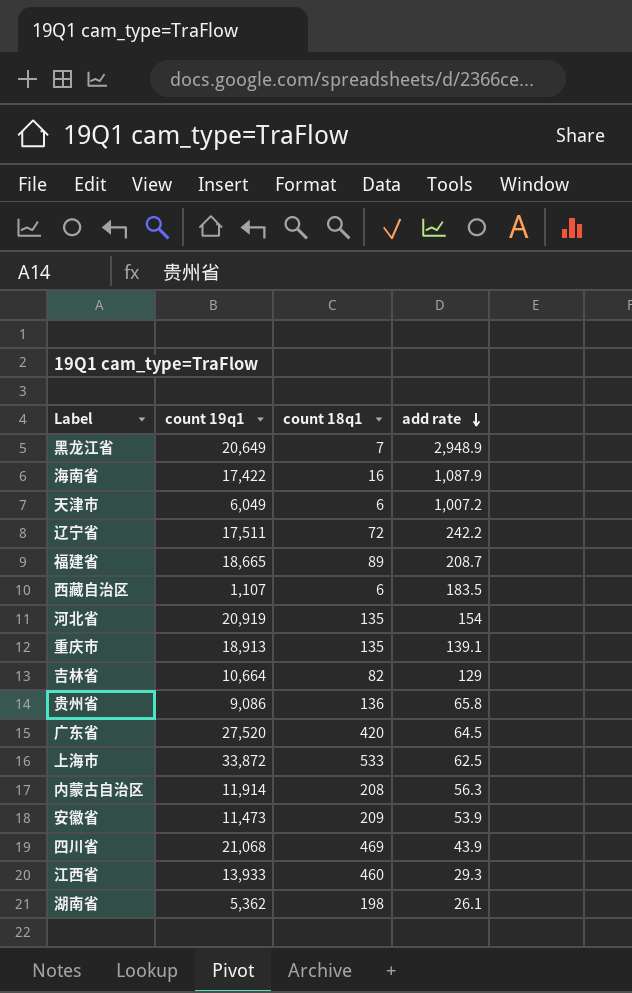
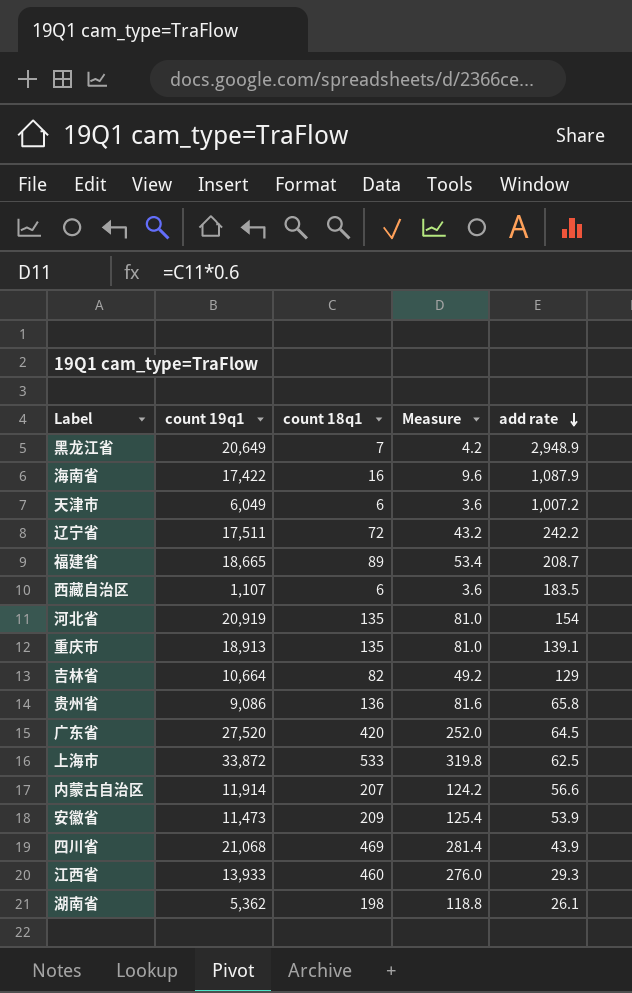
column Measure | formula: none -> [count 18q1] * 0.6
内蒙古自治区 | count 18q1: 208 -> 207
内蒙古自治区 | add rate: 56.3 -> 56.6

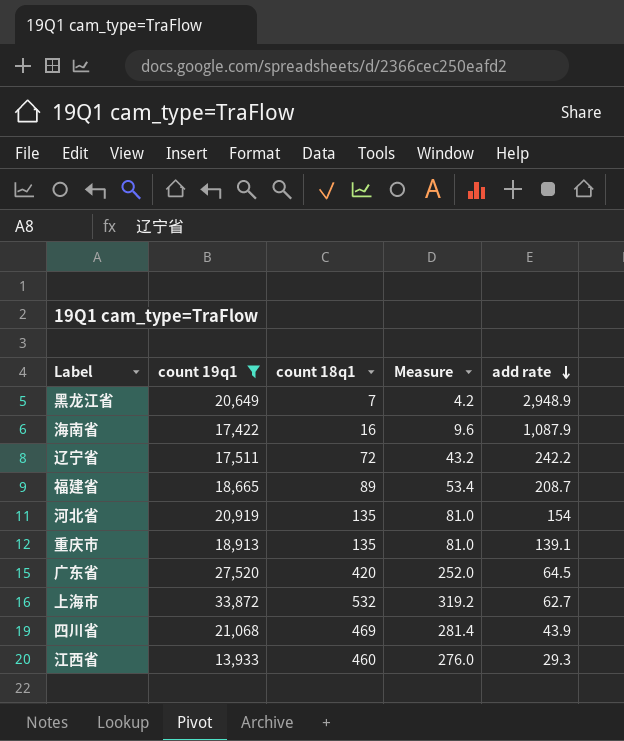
filter: none -> count 19q1 >= 13,933
上海市 | count 18q1: 533 -> 532
上海市 | Measure: 319.8 -> 319.2
上海市 | add rate: 62.5 -> 62.7

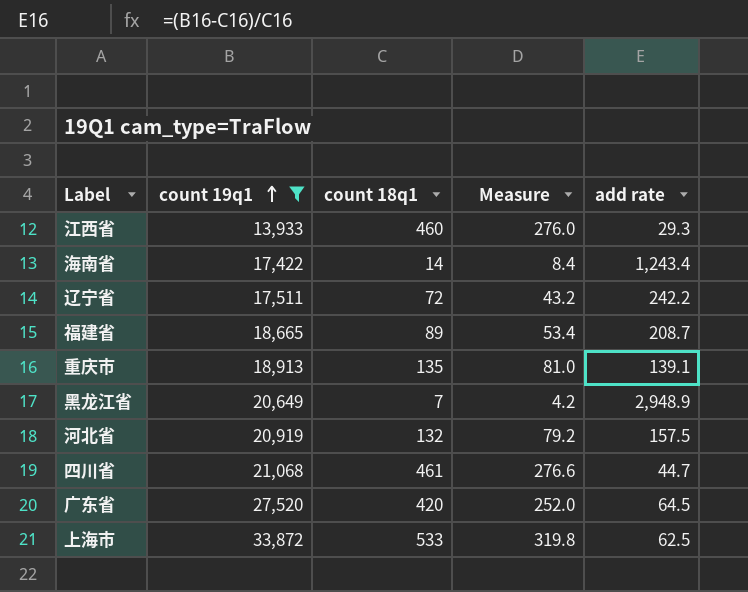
row order: add rate descending -> count 19q1 ascending
海南省 | count 18q1: 16 -> 14
海南省 | Measure: 9.6 -> 8.4
海南省 | add rate: 1,087.9 -> 1,243.4
河北省 | count 18q1: 135 -> 132
河北省 | Measure: 81.0 -> 79.2
河北省 | add rate: 154 -> 157.5
四川省 | count 18q1: 469 -> 461
四川省 | Measure: 281.4 -> 276.6
四川省 | add rate: 43.9 -> 44.7
上海市 | count 18q1: 532 -> 533
上海市 | Measure: 319.2 -> 319.8
上海市 | add rate: 62.7 -> 62.5

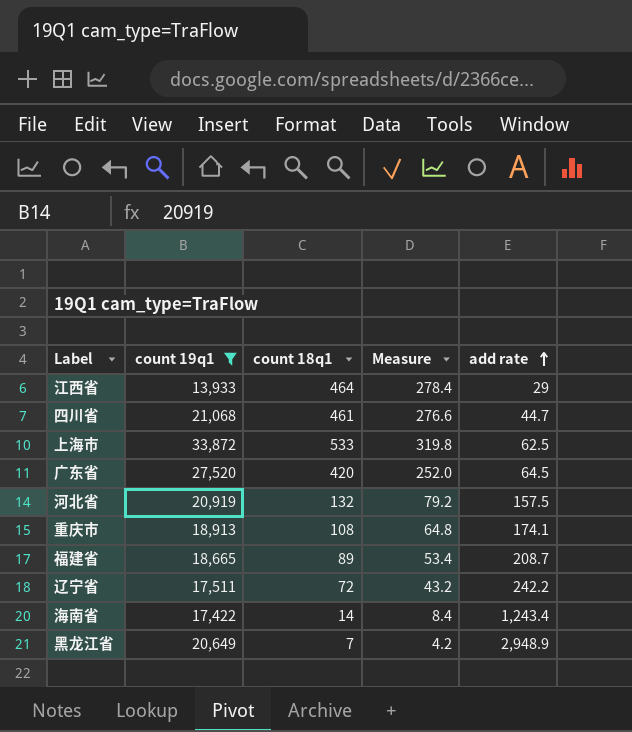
row order: count 19q1 ascending -> add rate ascending
江西省 | count 18q1: 460 -> 464
江西省 | Measure: 276.0 -> 278.4
江西省 | add rate: 29.3 -> 29
重庆市 | count 18q1: 135 -> 108
重庆市 | Measure: 81.0 -> 64.8
重庆市 | add rate: 139.1 -> 174.1

